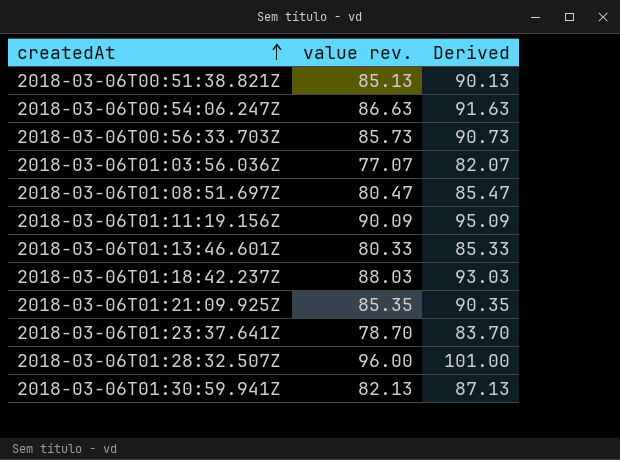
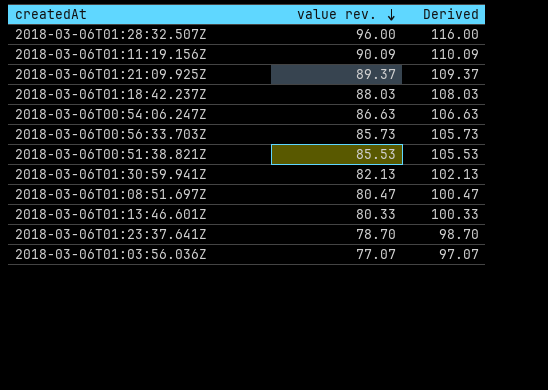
row order: createdAt ascending -> value rev. descending
column Derived | formula: [value rev.] + 5 -> [value rev.] + 20
2018-03-06T01:21:09.925Z | value rev.: 85.35 -> 89.37
2018-03-06T00:51:38.821Z | value rev.: 85.13 -> 85.53

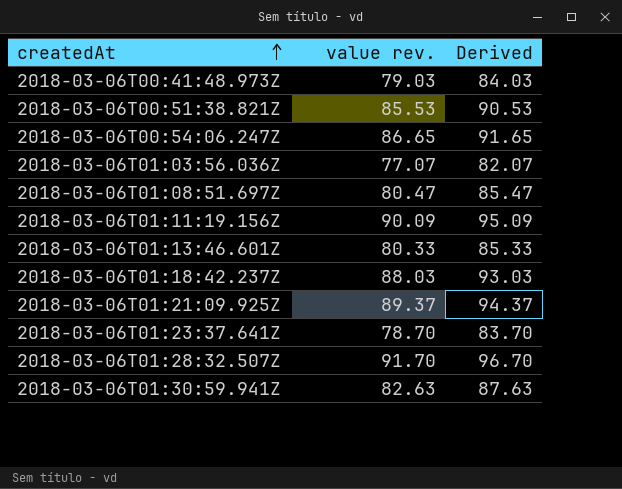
row order: value rev. descending -> createdAt ascending
column Derived | formula: [value rev.] + 20 -> [value rev.] + 5
row 2018-03-06T00:56:33.703Z: 85.73 | 105.73 -> none
row 2018-03-06T00:41:48.973Z: none -> 79.03 | 84.03
2018-03-06T00:54:06.247Z | value rev.: 86.63 -> 86.65
2018-03-06T01:28:32.507Z | value rev.: 96.00 -> 91.70
2018-03-06T01:30:59.941Z | value rev.: 82.13 -> 82.63

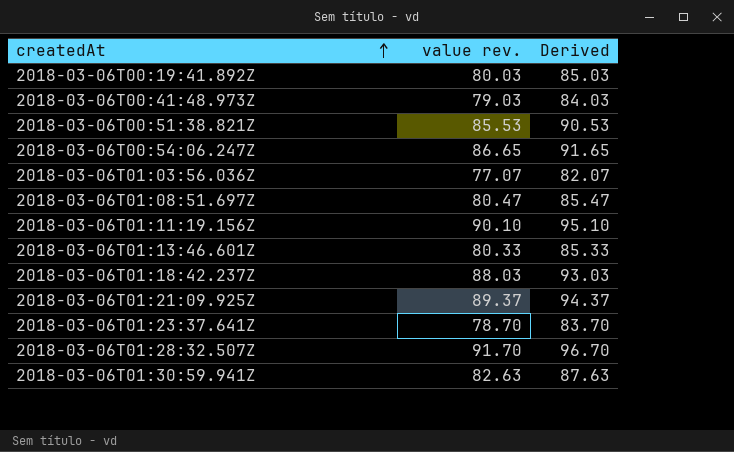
row 2018-03-06T00:19:41.892Z: none -> 80.03 | 85.03
2018-03-06T01:11:19.156Z | value rev.: 90.09 -> 90.10
2018-03-06T01:11:19.156Z | Derived: 95.09 -> 95.10

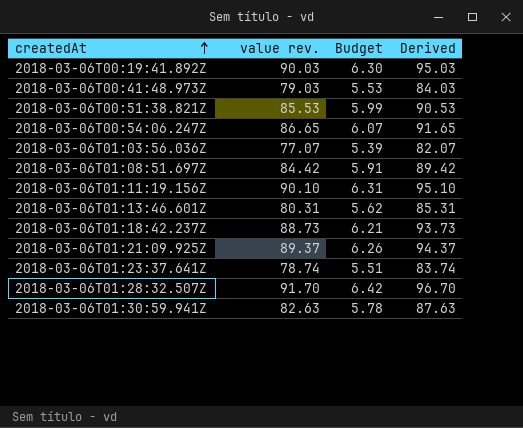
column Budget | formula: none -> [value rev.] * 0.07
2018-03-06T00:19:41.892Z | value rev.: 80.03 -> 90.03
2018-03-06T00:19:41.892Z | Derived: 85.03 -> 95.03
2018-03-06T01:08:51.697Z | value rev.: 80.47 -> 84.42
2018-03-06T01:08:51.697Z | Derived: 85.47 -> 89.42
2018-03-06T01:13:46.601Z | value rev.: 80.33 -> 80.31
2018-03-06T01:13:46.601Z | Derived: 85.33 -> 85.31
2018-03-06T01:18:42.237Z | value rev.: 88.03 -> 88.73
2018-03-06T01:18:42.237Z | Derived: 93.03 -> 93.73
2018-03-06T01:23:37.641Z | value rev.: 78.70 -> 78.74
2018-03-06T01:23:37.641Z | Derived: 83.70 -> 83.74

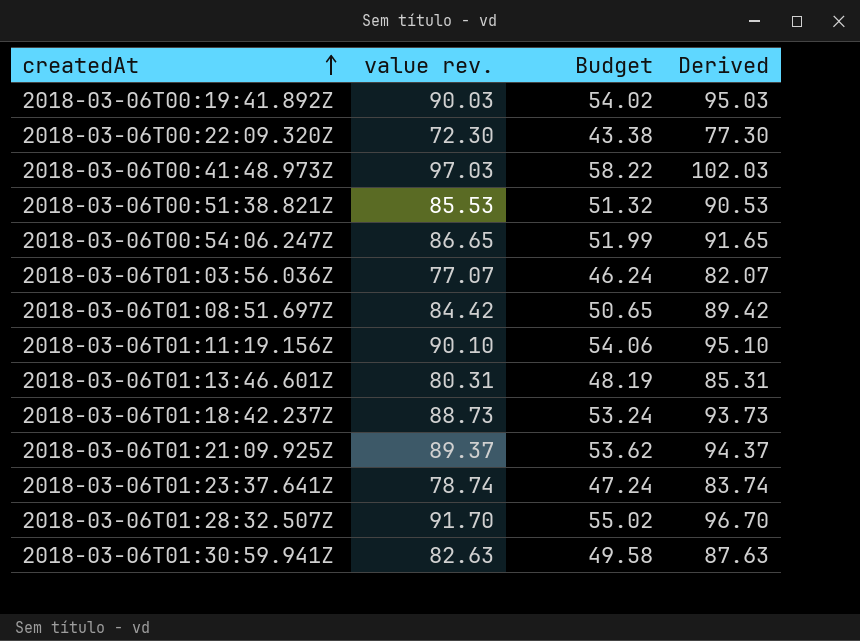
column Budget | formula: [value rev.] * 0.07 -> [value rev.] * 0.6
row 2018-03-06T00:22:09.320Z: none -> 72.30 | 43.38 | 77.30
2018-03-06T00:41:48.973Z | value rev.: 79.03 -> 97.03
2018-03-06T00:41:48.973Z | Derived: 84.03 -> 102.03

